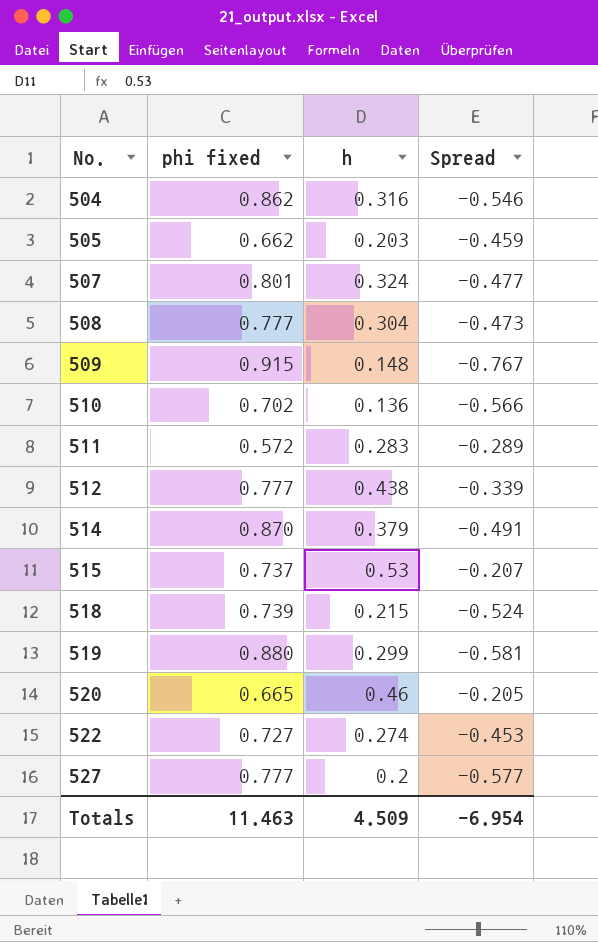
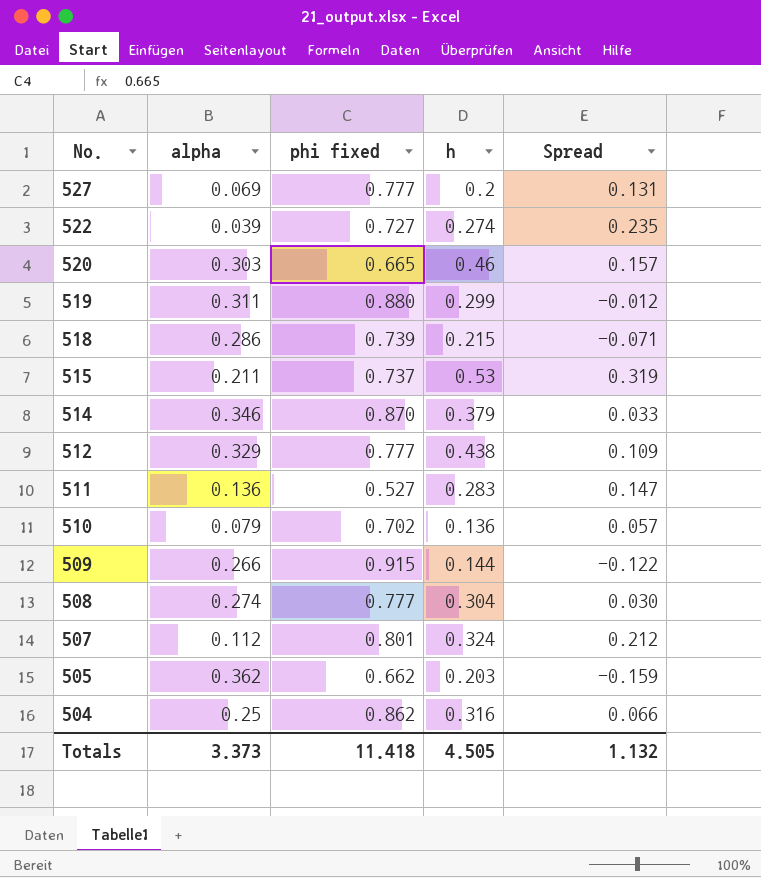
row order: No. ascending -> No. descending
column alpha | position: none -> 2
column Spread | formula: [h] - [phi fixed] -> [h] - [alpha]
511 | phi fixed: 0.572 -> 0.527
509 | h: 0.148 -> 0.144
Totals | phi fixed: 11.463 -> 11.418
Totals | h: 4.509 -> 4.505
Totals | Spread: -6.954 -> 1.132

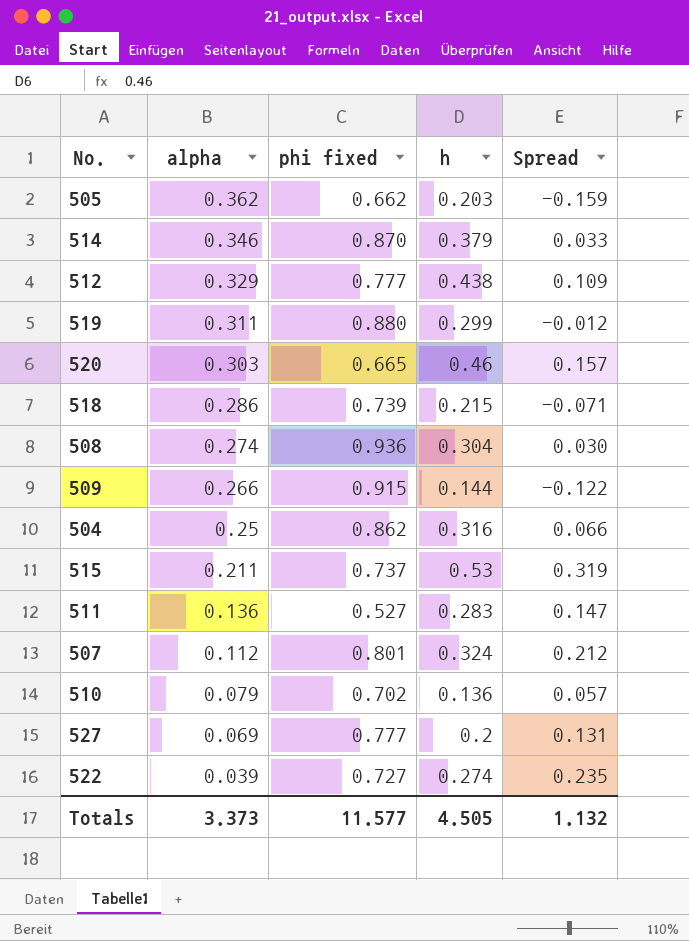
row order: No. descending -> alpha descending
508 | phi fixed: 0.777 -> 0.936
Totals | phi fixed: 11.418 -> 11.577

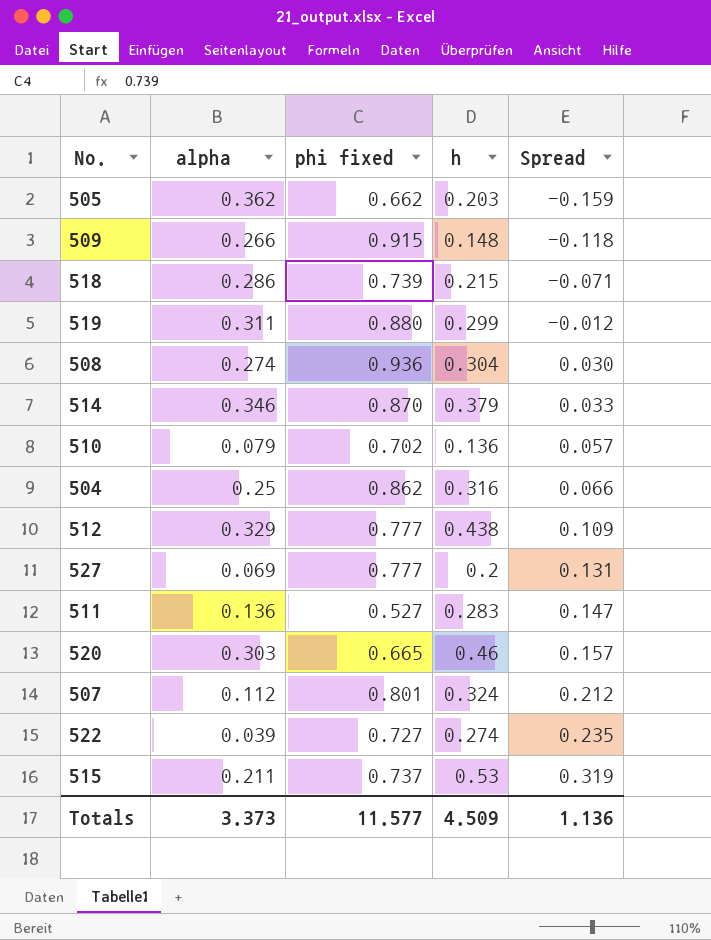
row order: alpha descending -> Spread ascending
509 | h: 0.144 -> 0.148
509 | Spread: -0.122 -> -0.118
Totals | h: 4.505 -> 4.509
Totals | Spread: 1.132 -> 1.136

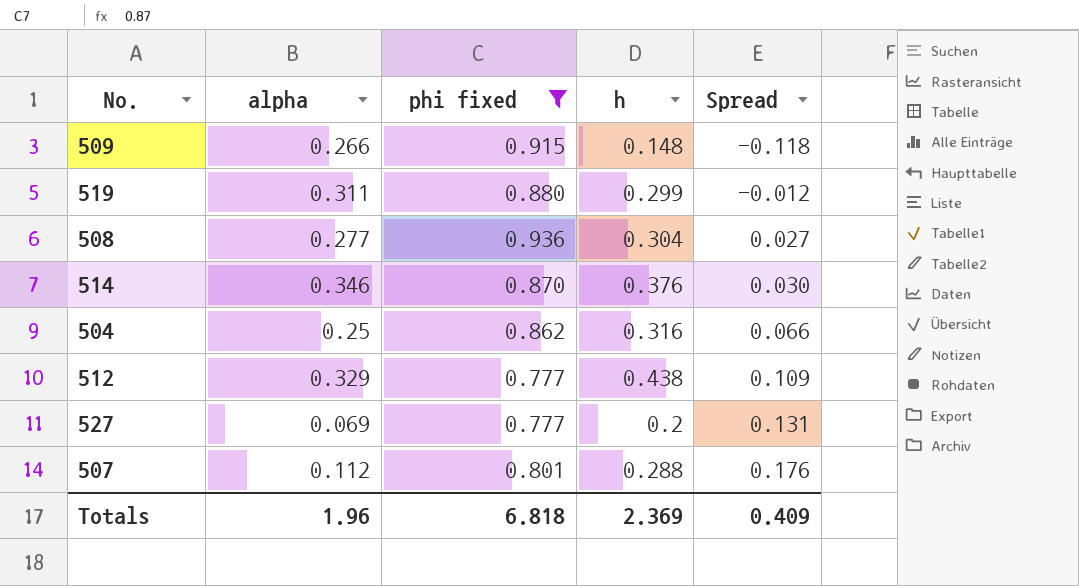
filter: none -> phi fixed >= 0.777
508 | alpha: 0.274 -> 0.277
508 | Spread: 0.030 -> 0.027
514 | h: 0.379 -> 0.376
514 | Spread: 0.033 -> 0.030
507 | h: 0.324 -> 0.288
507 | Spread: 0.212 -> 0.176
Totals | alpha: 3.373 -> 1.96
Totals | phi fixed: 11.577 -> 6.818
Totals | h: 4.509 -> 2.369
Totals | Spread: 1.136 -> 0.409

